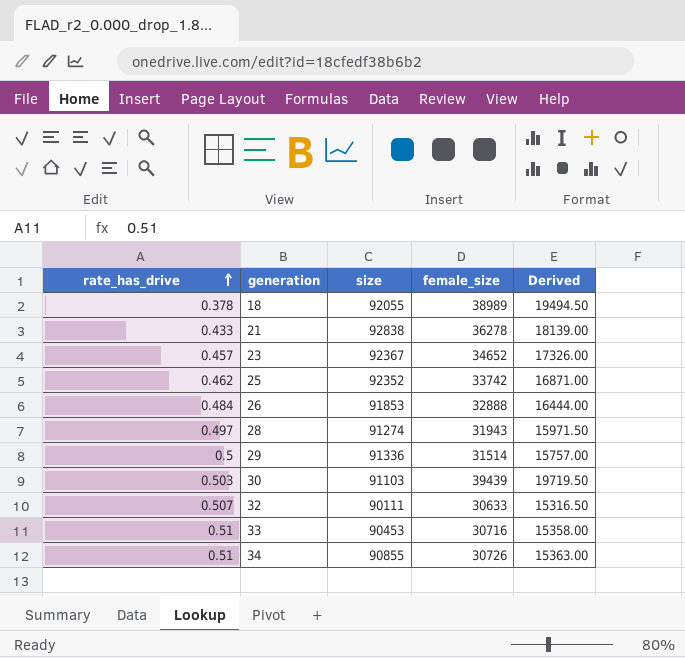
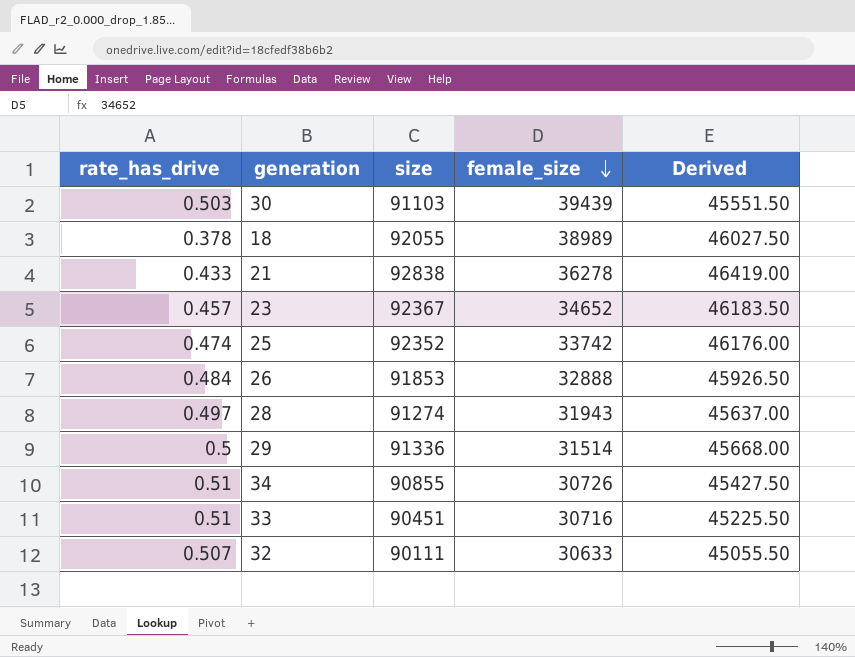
row order: rate_has_drive ascending -> female_size descending
column Derived | formula: [female_size] * 0.5 -> [size] * 0.5
25 | rate_has_drive: 0.462 -> 0.474
33 | size: 90453 -> 90451

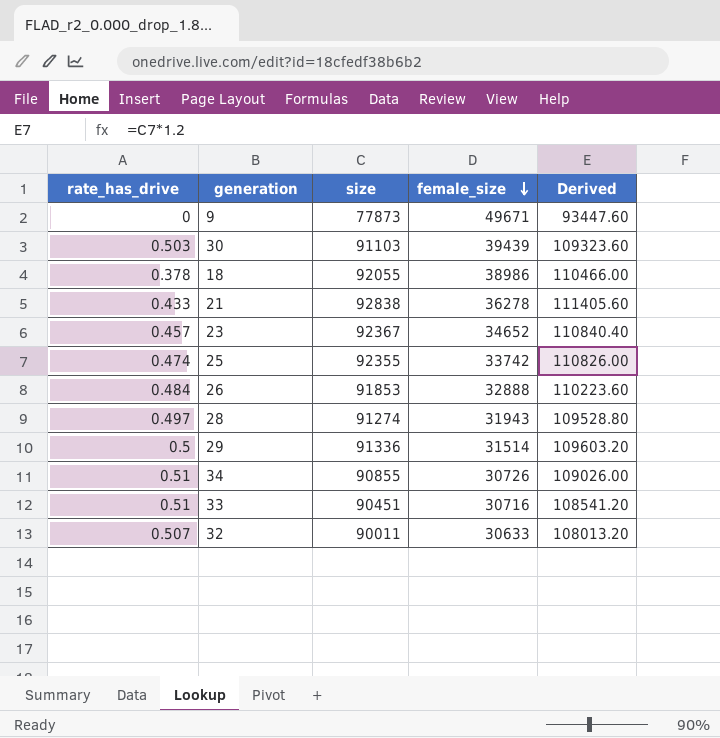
column Derived | formula: [size] * 0.5 -> [size] * 1.2
row 9: none -> 0 | 77873 | 49671 | 93447.60
18 | female_size: 38989 -> 38986
25 | size: 92352 -> 92355
32 | size: 90111 -> 90011

